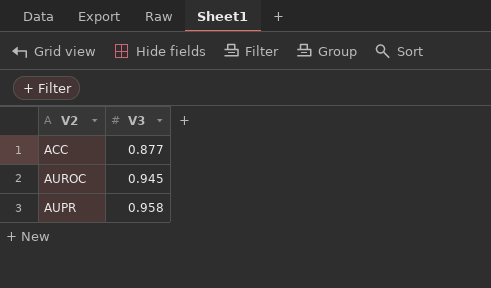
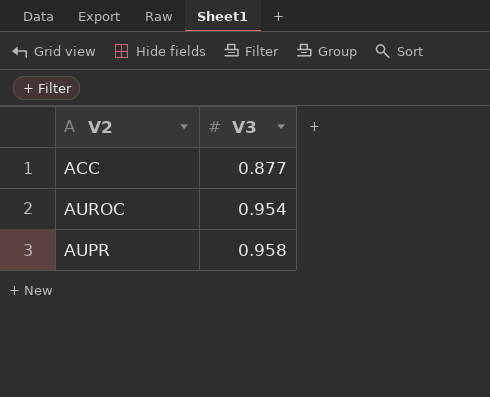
AUROC | V3: 0.945 -> 0.954

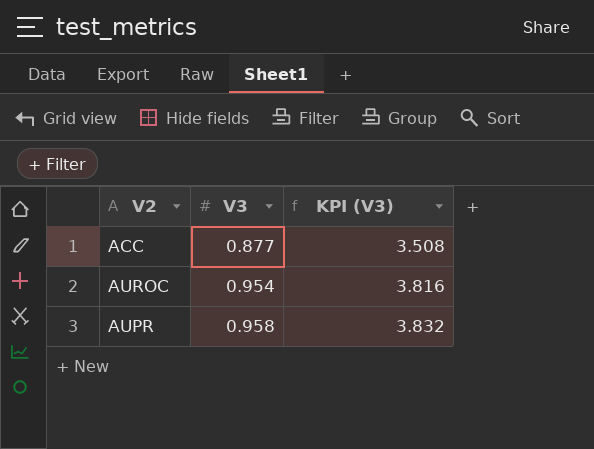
column KPI (V3) | formula: none -> [V3] * 4

